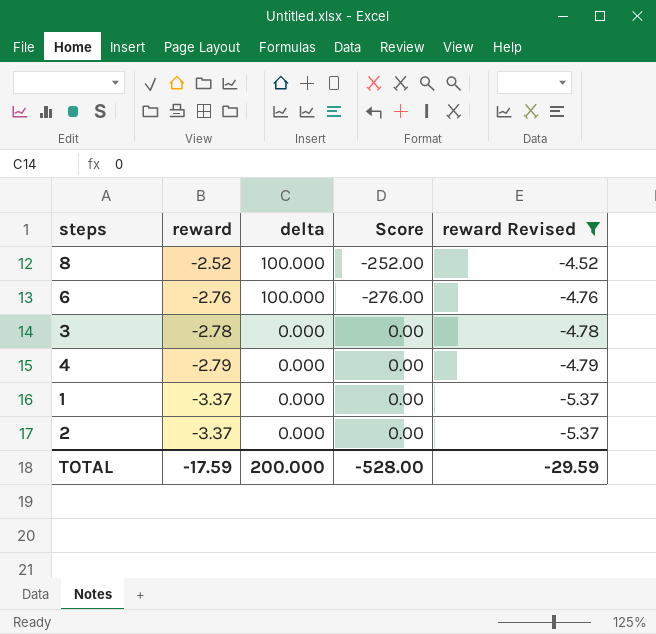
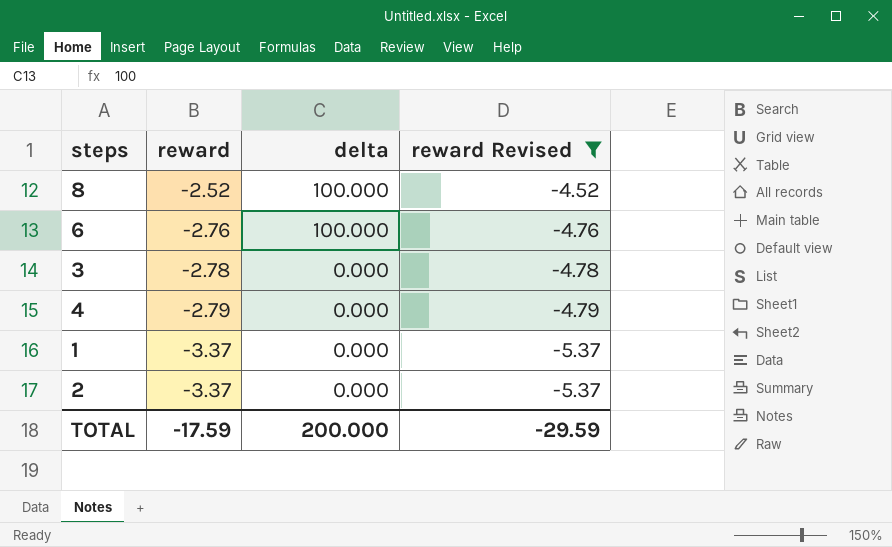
column Score | formula: [reward] * [delta] -> none

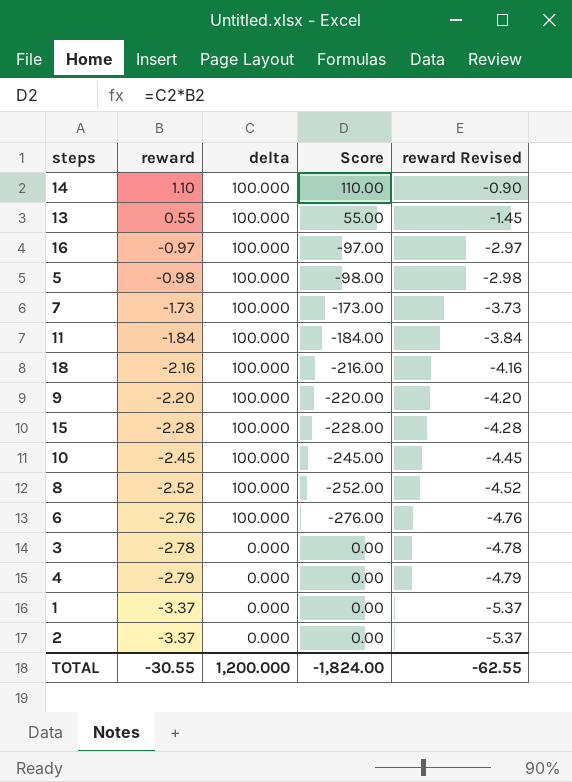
filter: reward Revised <= -4.52 -> none
column Score | formula: none -> [reward] * [delta]
TOTAL | reward: -17.59 -> -30.55
TOTAL | delta: 200.000 -> 1,200.000
TOTAL | reward Revised: -29.59 -> -62.55

